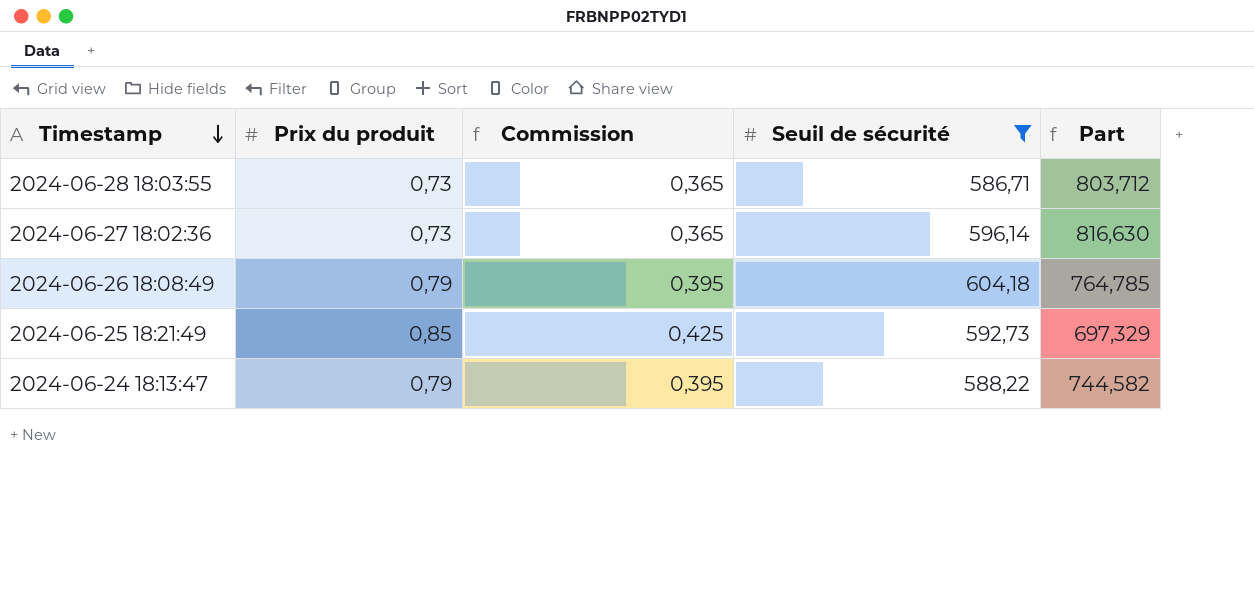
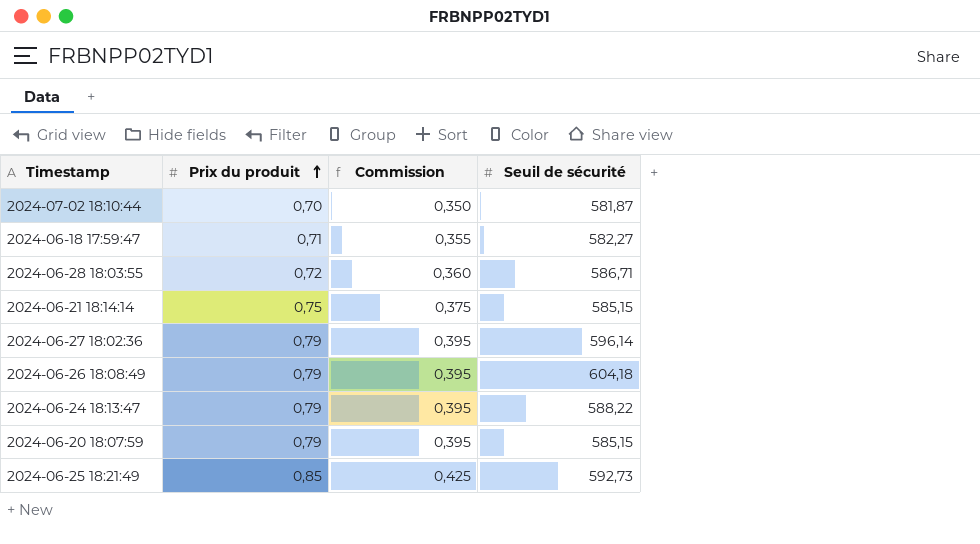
filter: Seuil de sécurité >= 586,71 -> none
row order: Timestamp descending -> Prix du produit ascending
column Part | formula: [Seuil de sécurité] / [Prix du produit] -> none
2024-06-28 18:03:55 | Prix du produit: 0,73 -> 0,72
2024-06-28 18:03:55 | Commission: 0,365 -> 0,360
2024-06-27 18:02:36 | Prix du produit: 0,73 -> 0,79
2024-06-27 18:02:36 | Commission: 0,365 -> 0,395

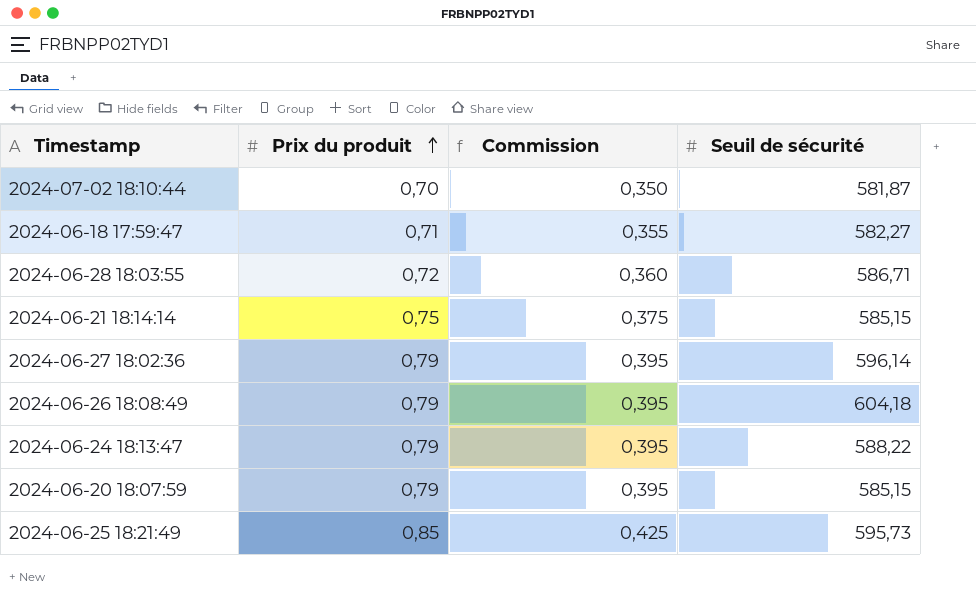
2024-06-25 18:21:49 | Seuil de sécurité: 592,73 -> 595,73

